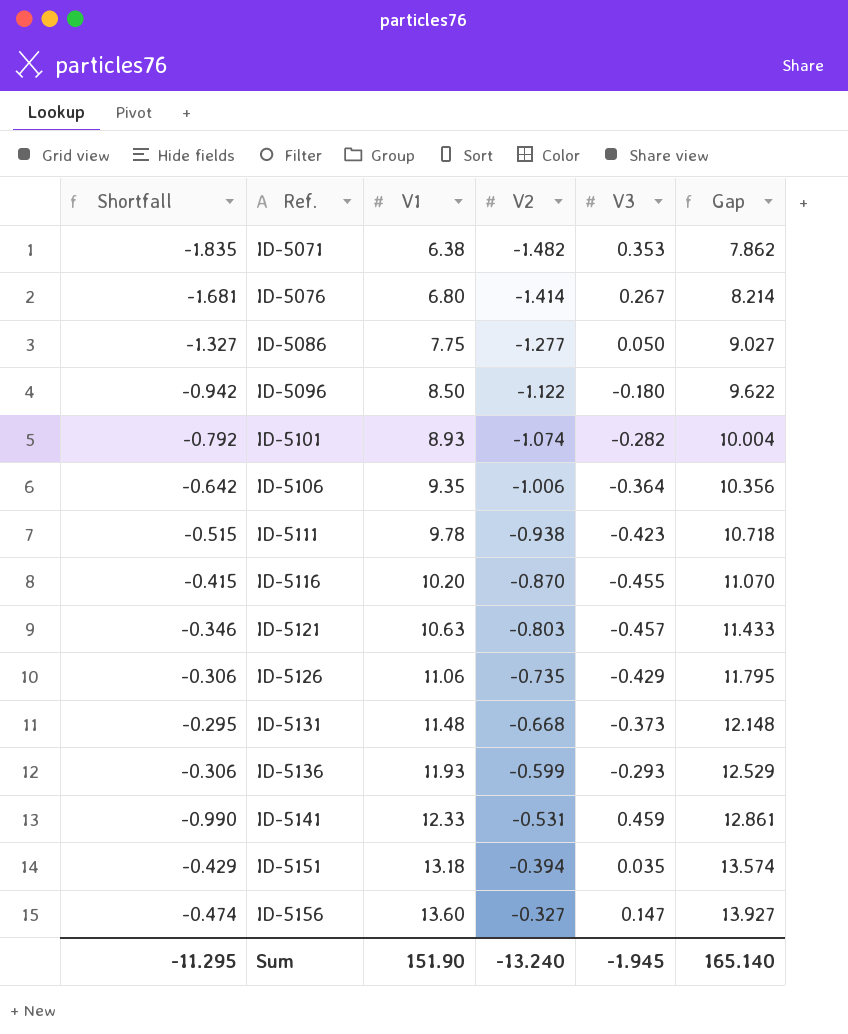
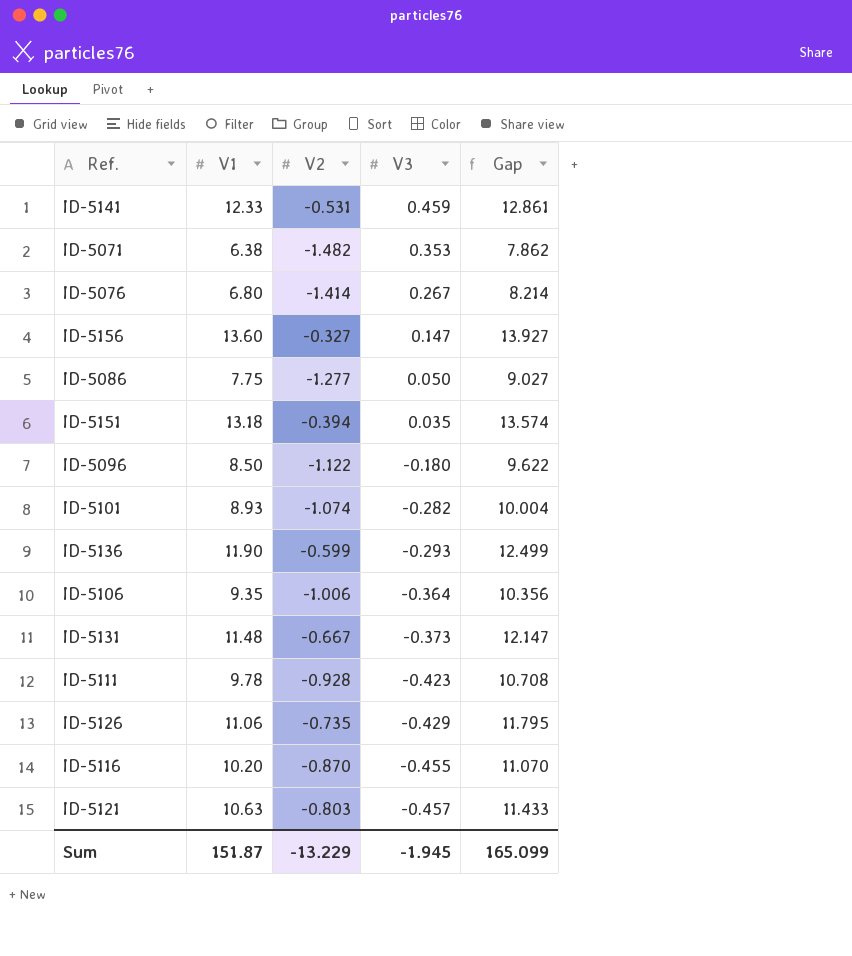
row order: Ref. ascending -> V3 descending
column Shortfall | formula: [V2] - [V3] -> none
ID-5136 | V1: 11.93 -> 11.90
ID-5136 | Gap: 12.529 -> 12.499
ID-5131 | V2: -0.668 -> -0.667
ID-5131 | Gap: 12.148 -> 12.147
ID-5111 | V2: -0.938 -> -0.928
ID-5111 | Gap: 10.718 -> 10.708
Sum | V1: 151.90 -> 151.87
Sum | V2: -13.240 -> -13.229
Sum | Gap: 165.140 -> 165.099

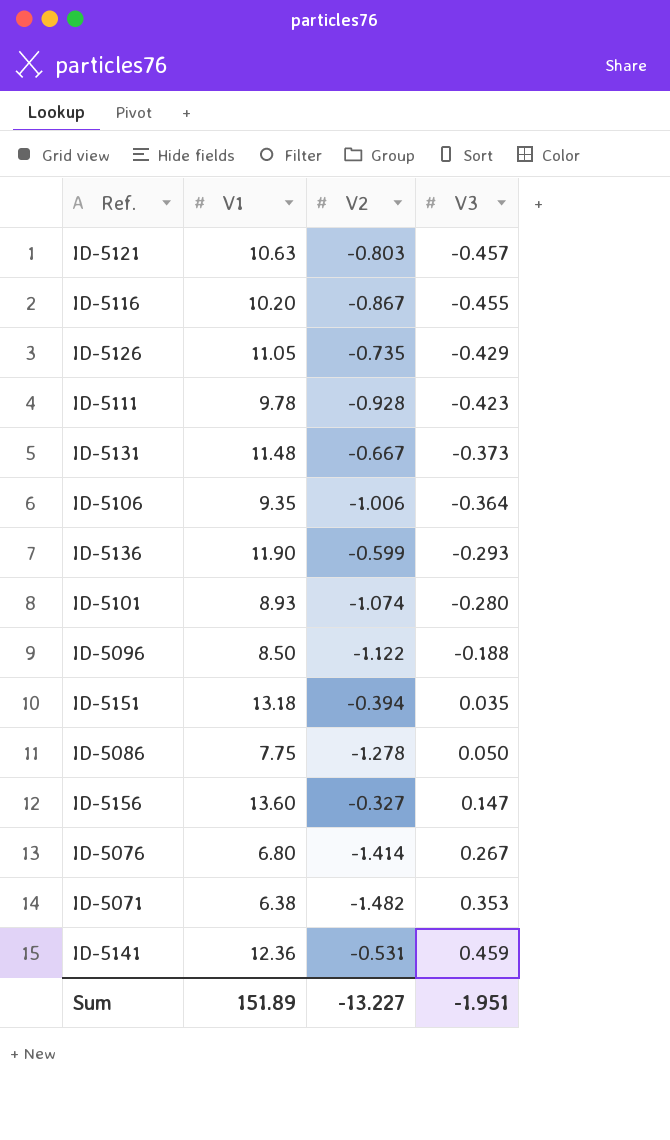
row order: V3 descending -> V3 ascending
column Gap | formula: [V1] - [V2] -> none
ID-5116 | V2: -0.870 -> -0.867
ID-5126 | V1: 11.06 -> 11.05
ID-5101 | V3: -0.282 -> -0.280
ID-5096 | V3: -0.180 -> -0.188
ID-5086 | V2: -1.277 -> -1.278
ID-5141 | V1: 12.33 -> 12.36
Sum | V1: 151.87 -> 151.89
Sum | V2: -13.229 -> -13.227
Sum | V3: -1.945 -> -1.951

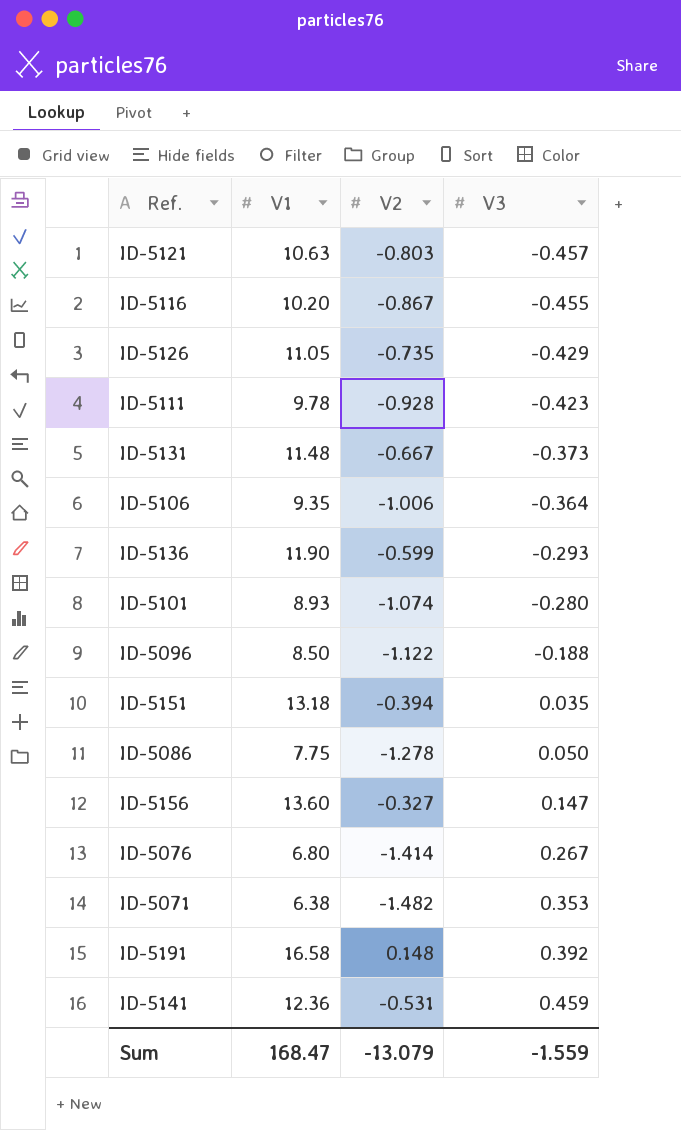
row ID-5191: none -> 16.58 | 0.148 | 0.392
Sum | V1: 151.89 -> 168.47
Sum | V2: -13.227 -> -13.079
Sum | V3: -1.951 -> -1.559

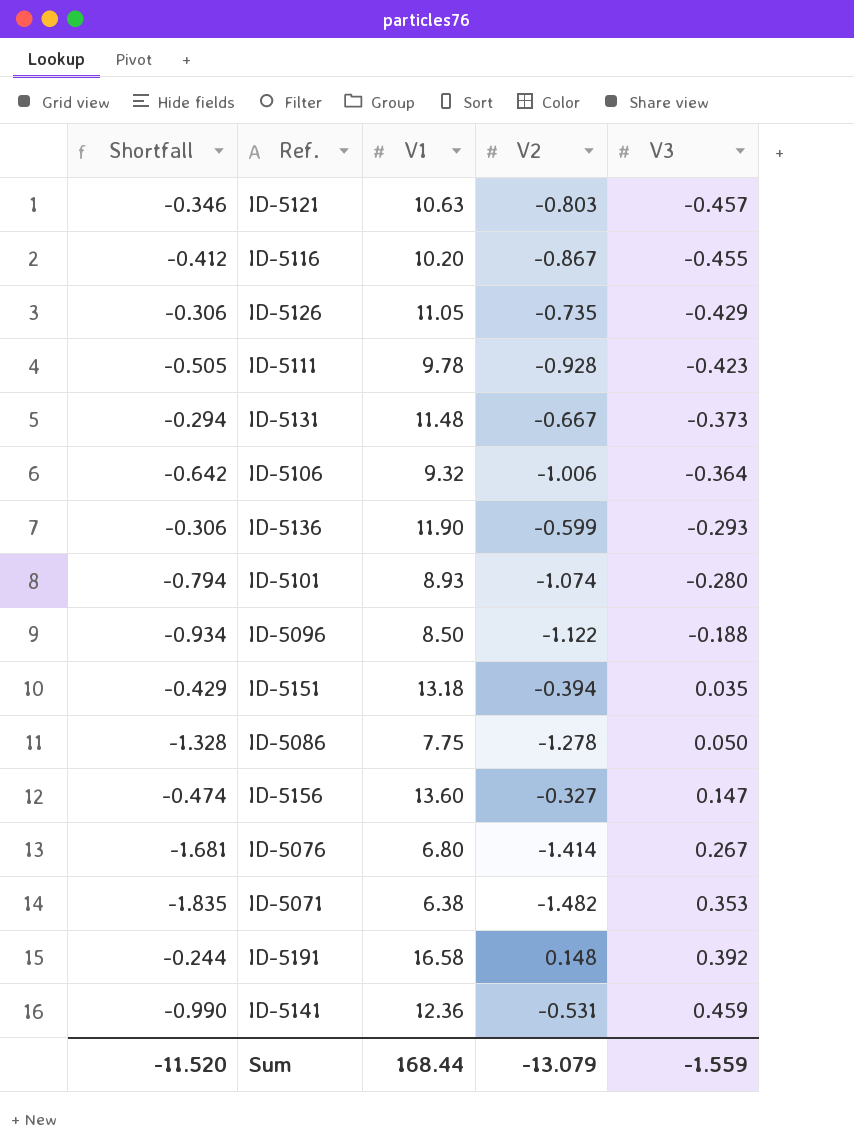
column Shortfall | formula: none -> [V2] - [V3]
ID-5106 | V1: 9.35 -> 9.32
Sum | V1: 168.47 -> 168.44

